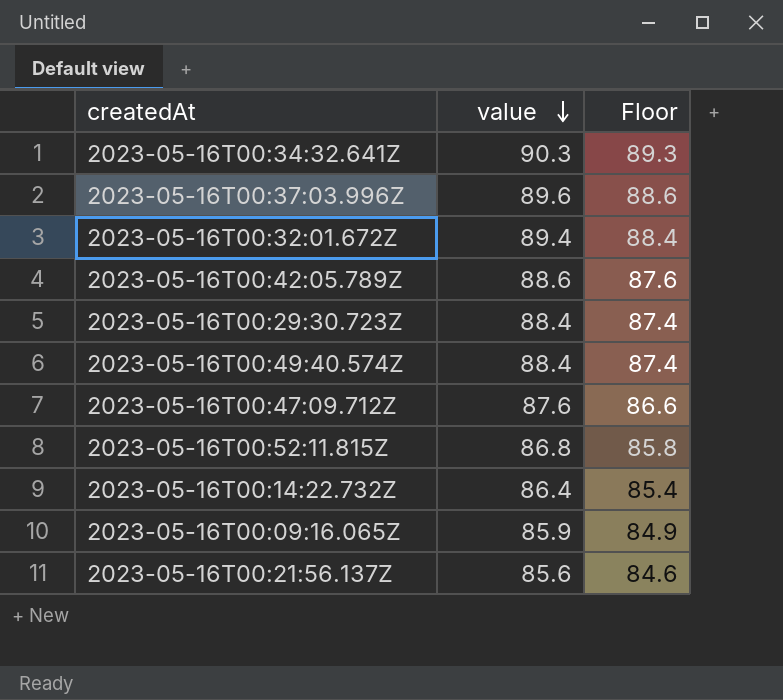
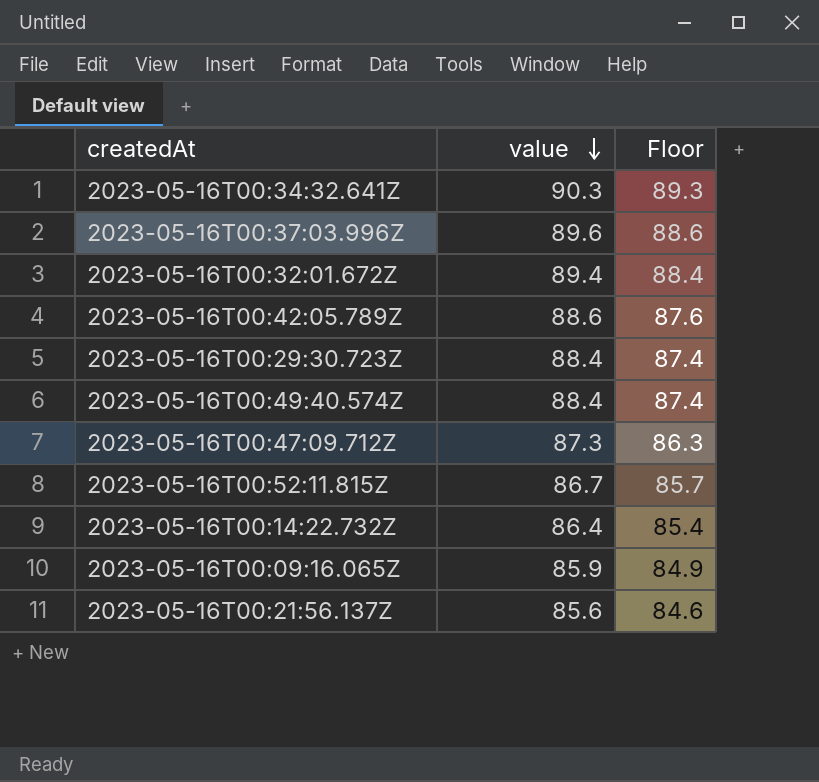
2023-05-16T00:47:09.712Z | value: 87.6 -> 87.3
2023-05-16T00:47:09.712Z | Floor: 86.6 -> 86.3
2023-05-16T00:52:11.815Z | value: 86.8 -> 86.7
2023-05-16T00:52:11.815Z | Floor: 85.8 -> 85.7

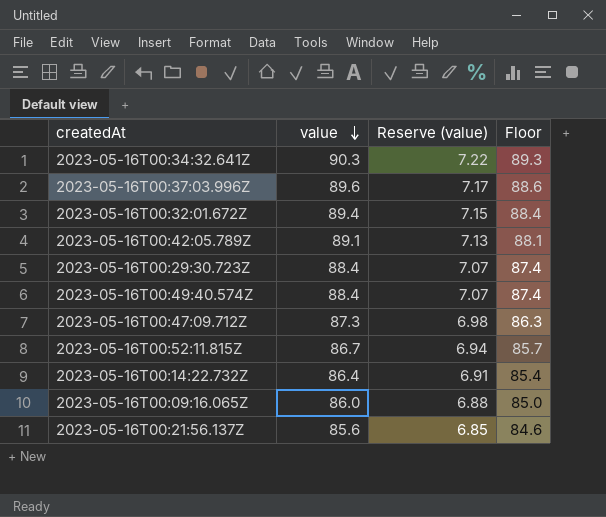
column Reserve (value) | formula: none -> [value] * 0.08
2023-05-16T00:42:05.789Z | value: 88.6 -> 89.1
2023-05-16T00:42:05.789Z | Floor: 87.6 -> 88.1
2023-05-16T00:09:16.065Z | value: 85.9 -> 86.0
2023-05-16T00:09:16.065Z | Floor: 84.9 -> 85.0

